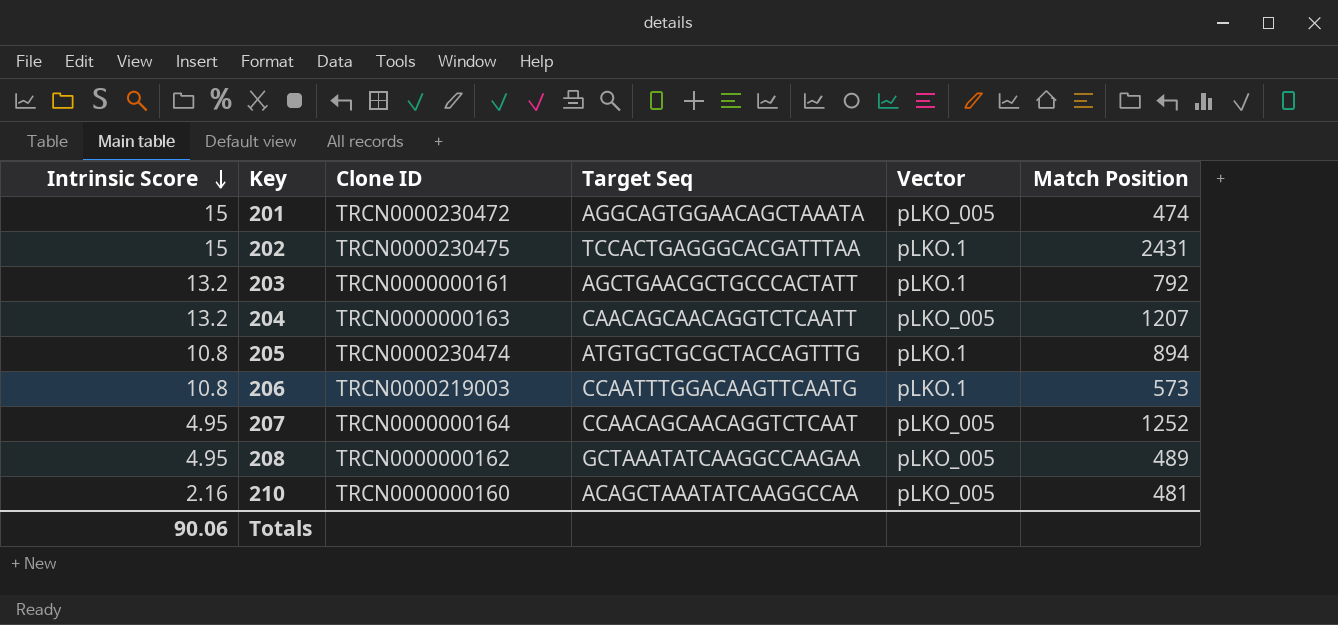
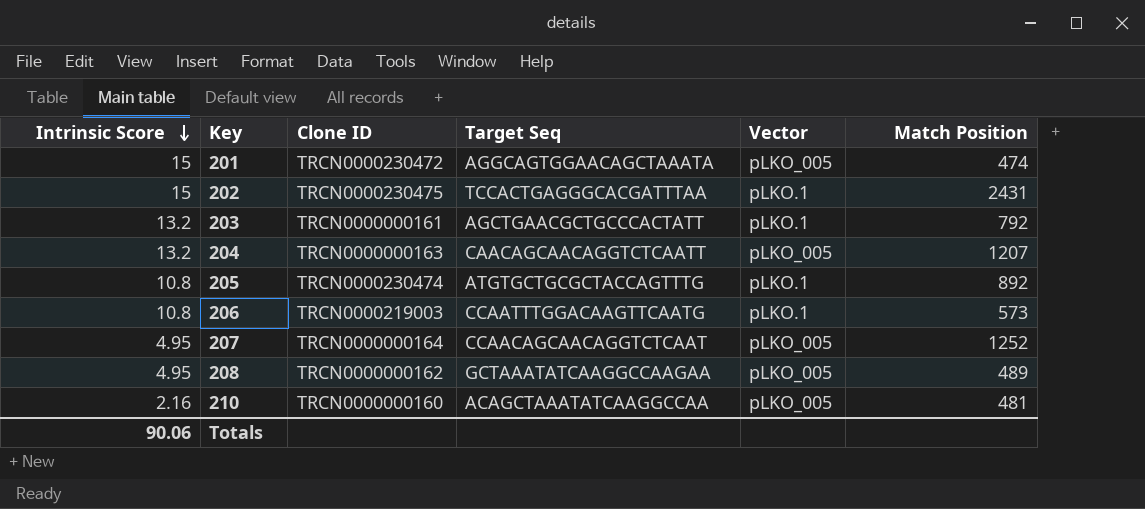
205 | Match Position: 894 -> 892

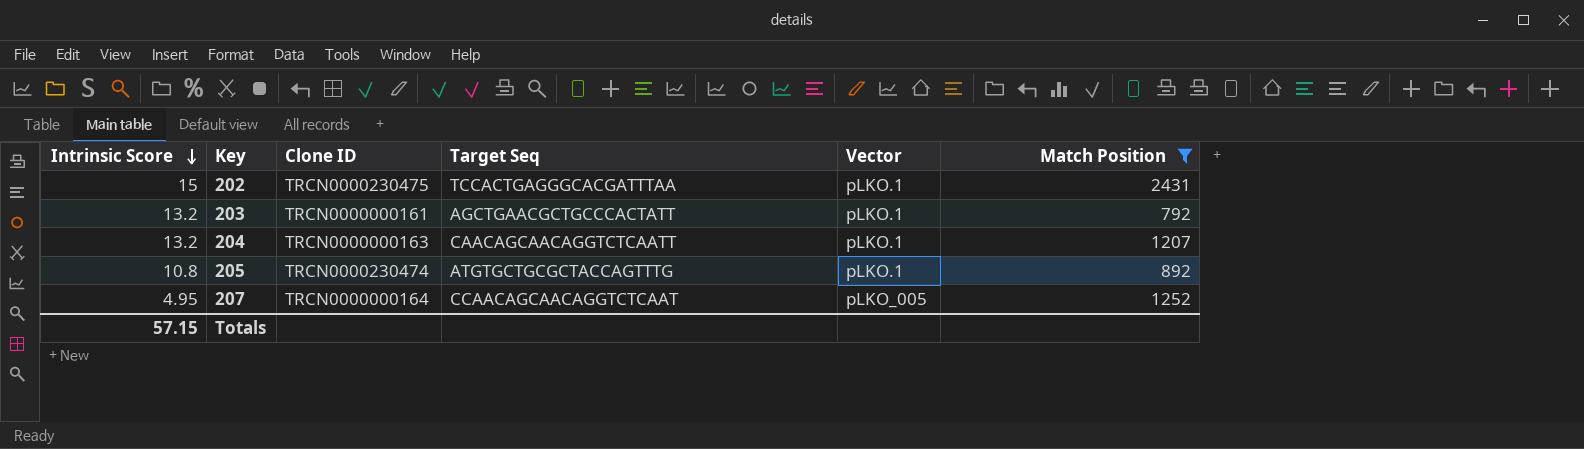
filter: none -> Match Position >= 792
204 | Vector: pLKO_005 -> pLKO.1
Totals | Intrinsic Score: 90.06 -> 57.15

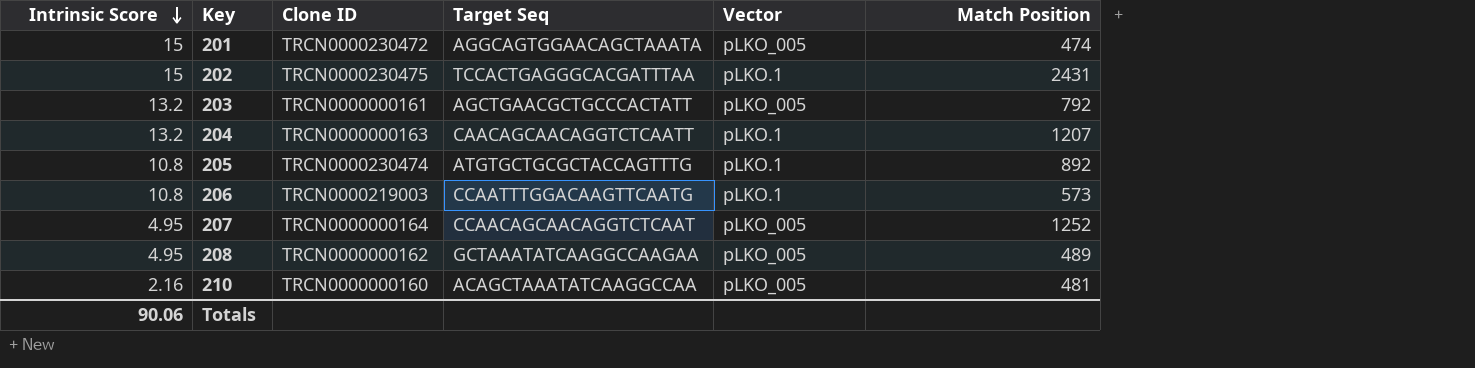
filter: Match Position >= 792 -> none
203 | Vector: pLKO.1 -> pLKO_005
Totals | Intrinsic Score: 57.15 -> 90.06

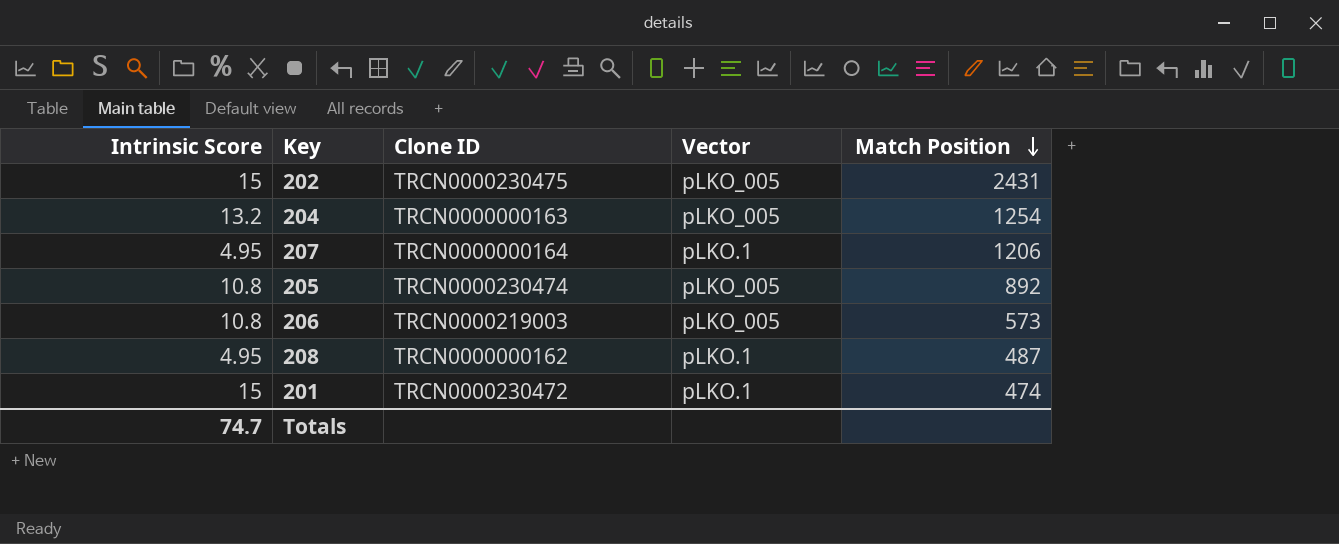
row order: Intrinsic Score descending -> Match Position descending
column Target Seq | position: 4 -> none
row 203: 13.2 | TRCN0000000161 | AGCTGAACGCTGCCCACTATT | pLKO_005 | 792 -> none
row 210: 2.16 | TRCN0000000160 | ACAGCTAAATATCAAGGCCAA | pLKO_005 | 481 -> none
202 | Vector: pLKO.1 -> pLKO_005
204 | Vector: pLKO.1 -> pLKO_005
204 | Match Position: 1207 -> 1254
207 | Vector: pLKO_005 -> pLKO.1
207 | Match Position: 1252 -> 1206
205 | Vector: pLKO.1 -> pLKO_005
206 | Vector: pLKO.1 -> pLKO_005
208 | Vector: pLKO_005 -> pLKO.1
208 | Match Position: 489 -> 487
201 | Vector: pLKO_005 -> pLKO.1
Totals | Intrinsic Score: 90.06 -> 74.7

